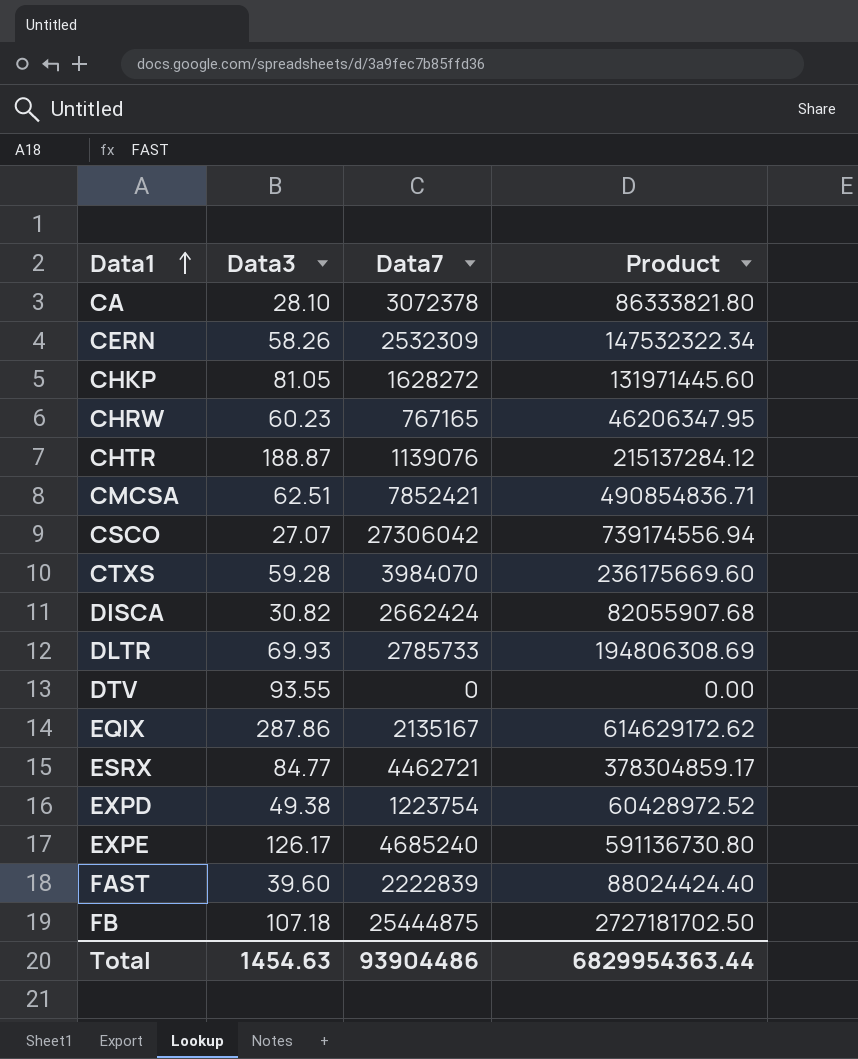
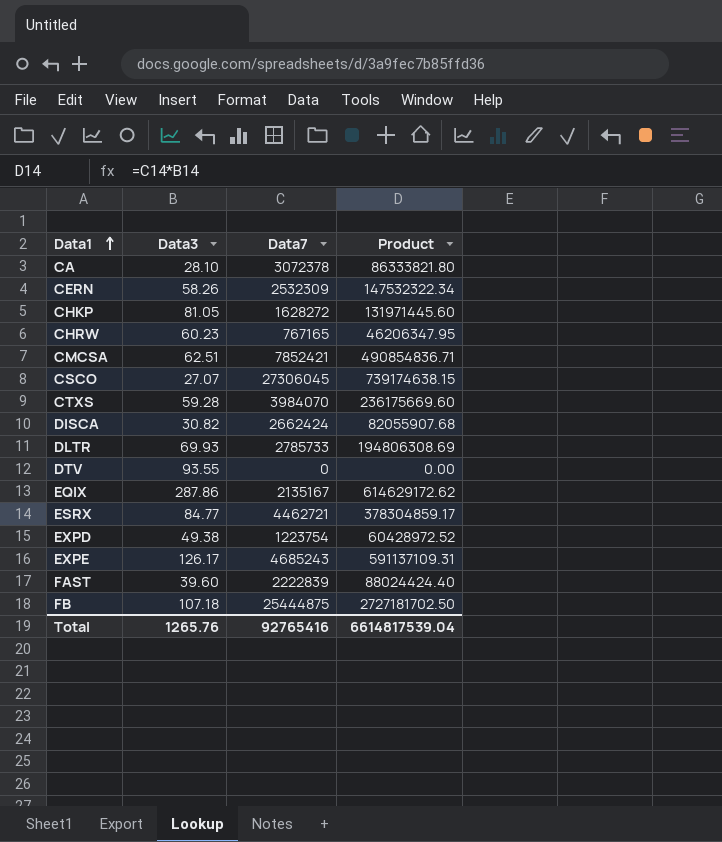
row CHTR: 188.87 | 1139076 | 215137284.12 -> none
CSCO | Data7: 27306042 -> 27306045
CSCO | Product: 739174556.94 -> 739174638.15
EXPE | Data7: 4685240 -> 4685243
EXPE | Product: 591136730.80 -> 591137109.31
Total | Data3: 1454.63 -> 1265.76
Total | Data7: 93904486 -> 92765416
Total | Product: 6829954363.44 -> 6614817539.04

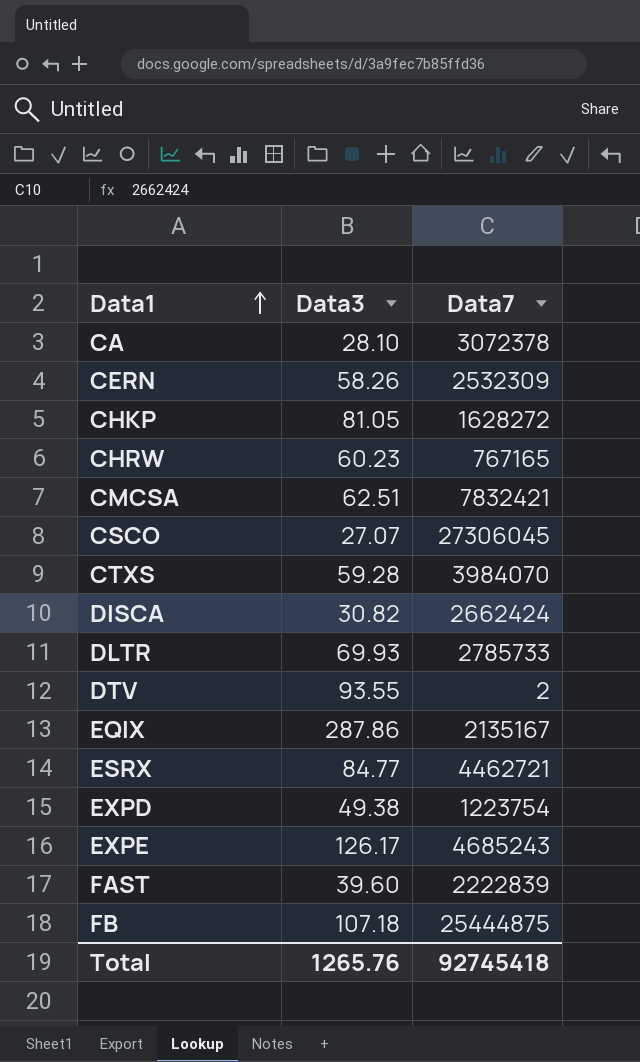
column Product | formula: [Data3] * [Data7] -> none
CMCSA | Data7: 7852421 -> 7832421
DTV | Data7: 0 -> 2
Total | Data7: 92765416 -> 92745418

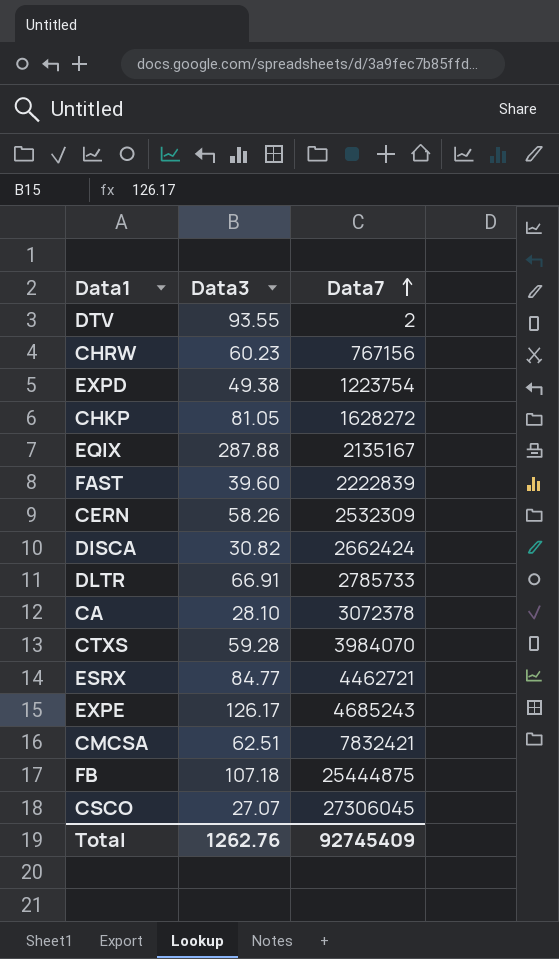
row order: Data1 ascending -> Data7 ascending
CHRW | Data7: 767165 -> 767156
EQIX | Data3: 287.86 -> 287.88
DLTR | Data3: 69.93 -> 66.91
Total | Data3: 1265.76 -> 1262.76
Total | Data7: 92745418 -> 92745409

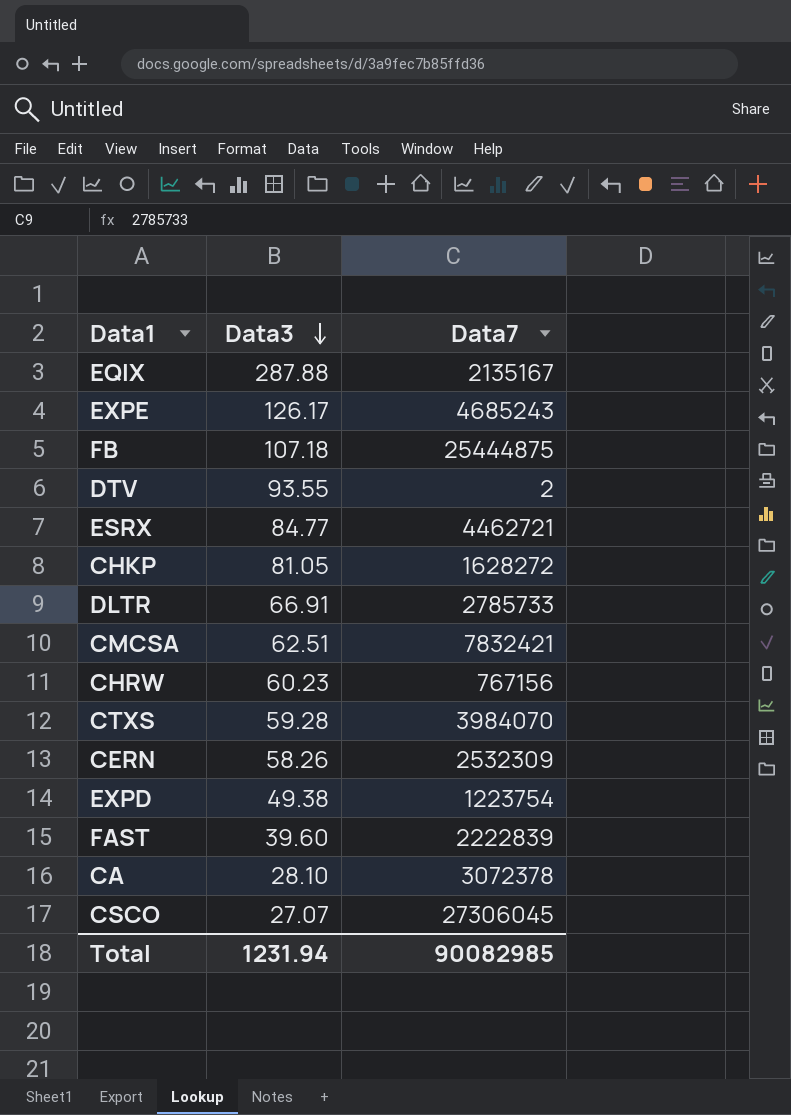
row order: Data7 ascending -> Data3 descending
row DISCA: 30.82 | 2662424 -> none
Total | Data3: 1262.76 -> 1231.94
Total | Data7: 92745409 -> 90082985

